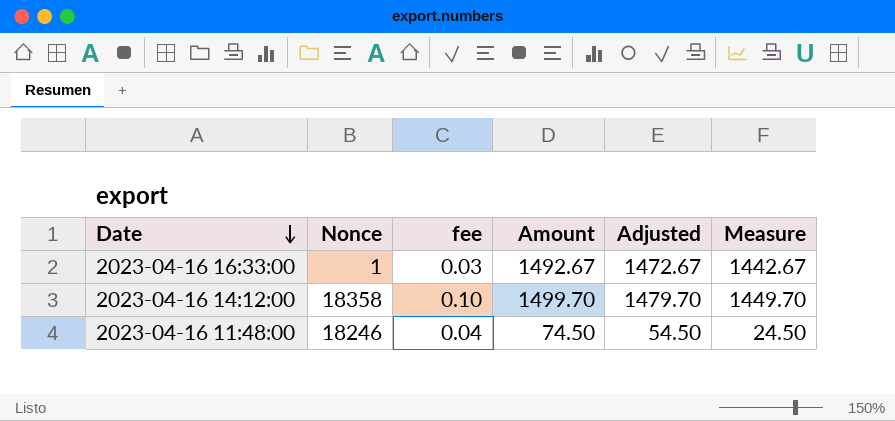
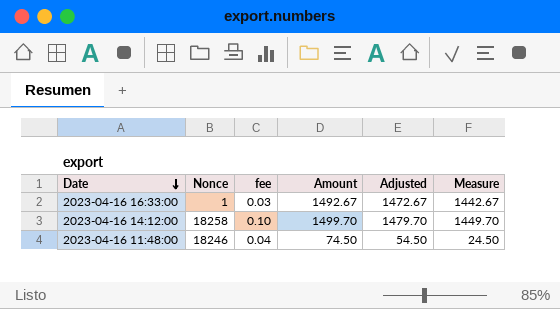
2023-04-16 14:12:00 | Nonce: 18358 -> 18258

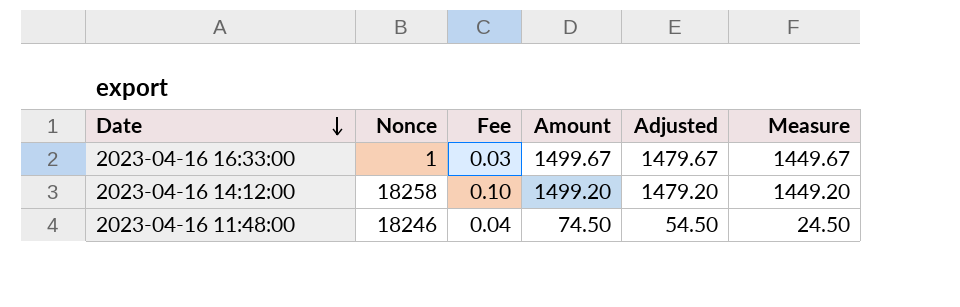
column name: fee -> Fee
2023-04-16 16:33:00 | Amount: 1492.67 -> 1499.67
2023-04-16 16:33:00 | Adjusted: 1472.67 -> 1479.67
2023-04-16 16:33:00 | Measure: 1442.67 -> 1449.67
2023-04-16 14:12:00 | Amount: 1499.70 -> 1499.20
2023-04-16 14:12:00 | Adjusted: 1479.70 -> 1479.20
2023-04-16 14:12:00 | Measure: 1449.70 -> 1449.20

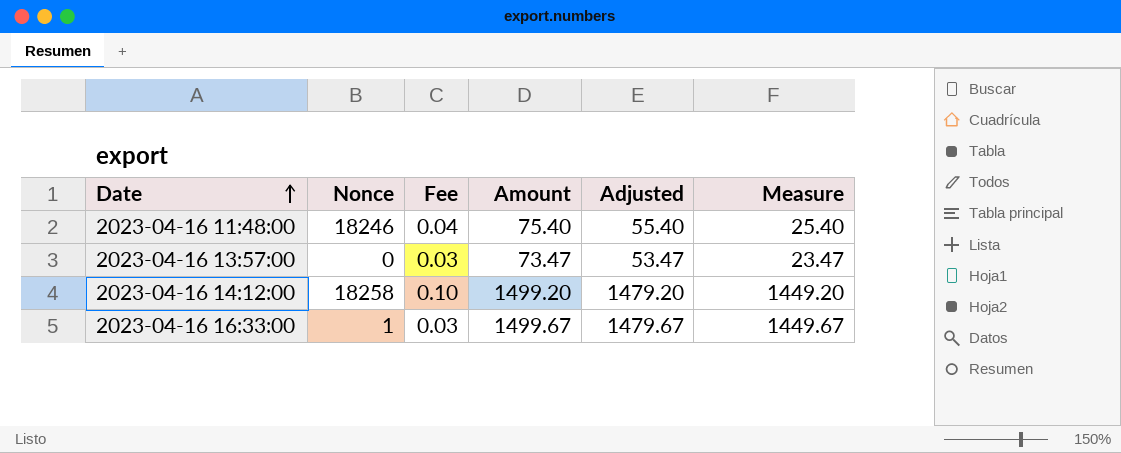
row order: Date descending -> Date ascending
2023-04-16 11:48:00 | Amount: 74.50 -> 75.40
2023-04-16 11:48:00 | Adjusted: 54.50 -> 55.40
2023-04-16 11:48:00 | Measure: 24.50 -> 25.40
row 2023-04-16 13:57:00: none -> 0 | 0.03 | 73.47 | 53.47 | 23.47

